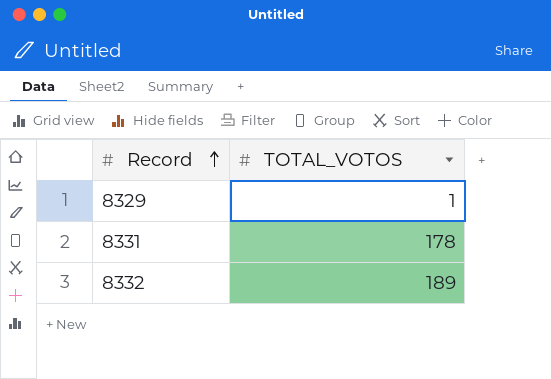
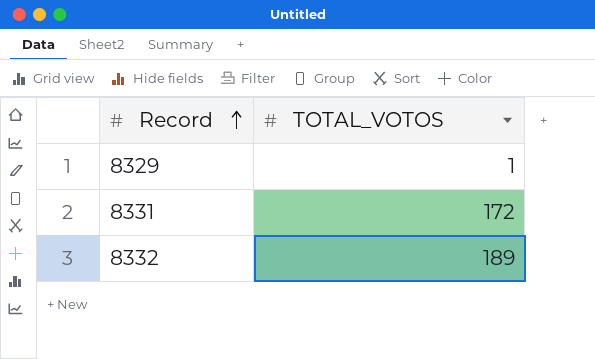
8331 | TOTAL_VOTOS: 178 -> 172

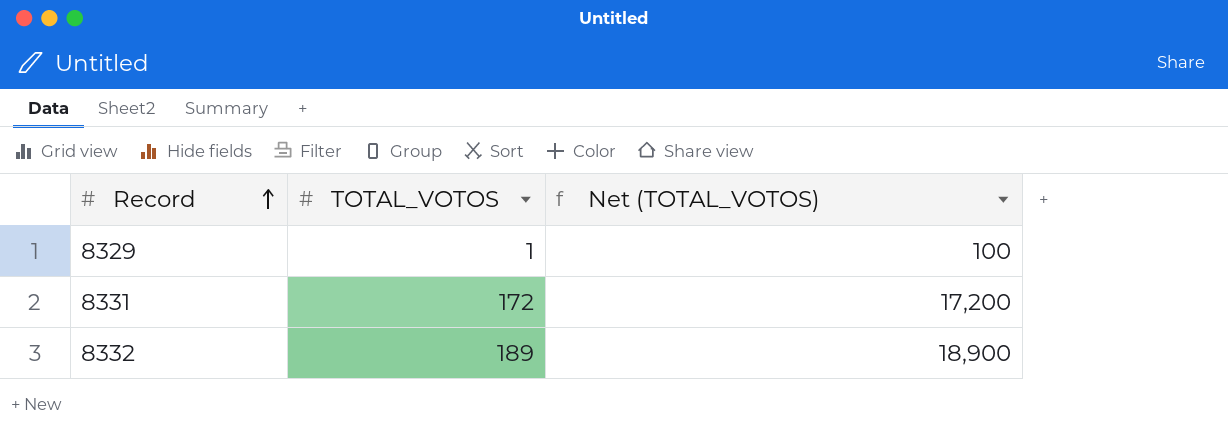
column Net (TOTAL_VOTOS) | formula: none -> [TOTAL_VOTOS] * 100

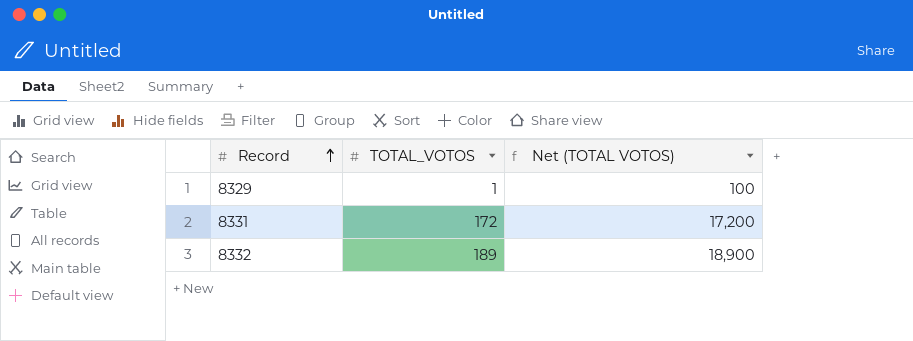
column name: Net (TOTAL_VOTOS) -> Net (TOTAL VOTOS)

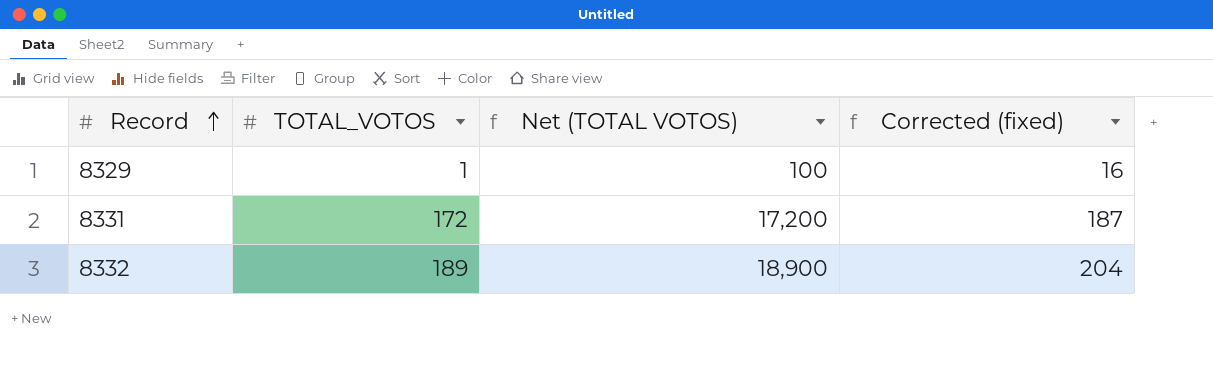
column Corrected (fixed) | formula: none -> [TOTAL_VOTOS] + 15

